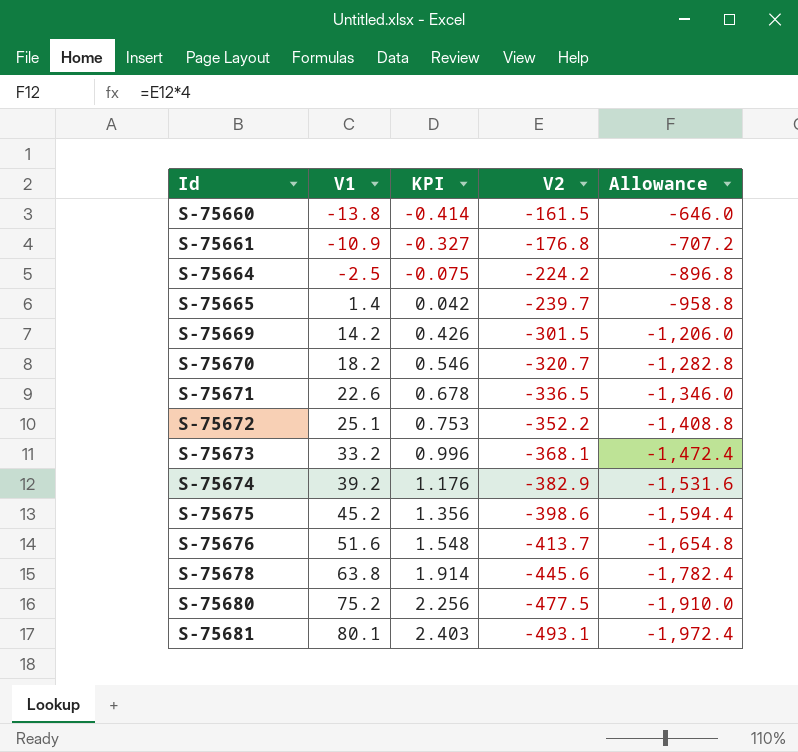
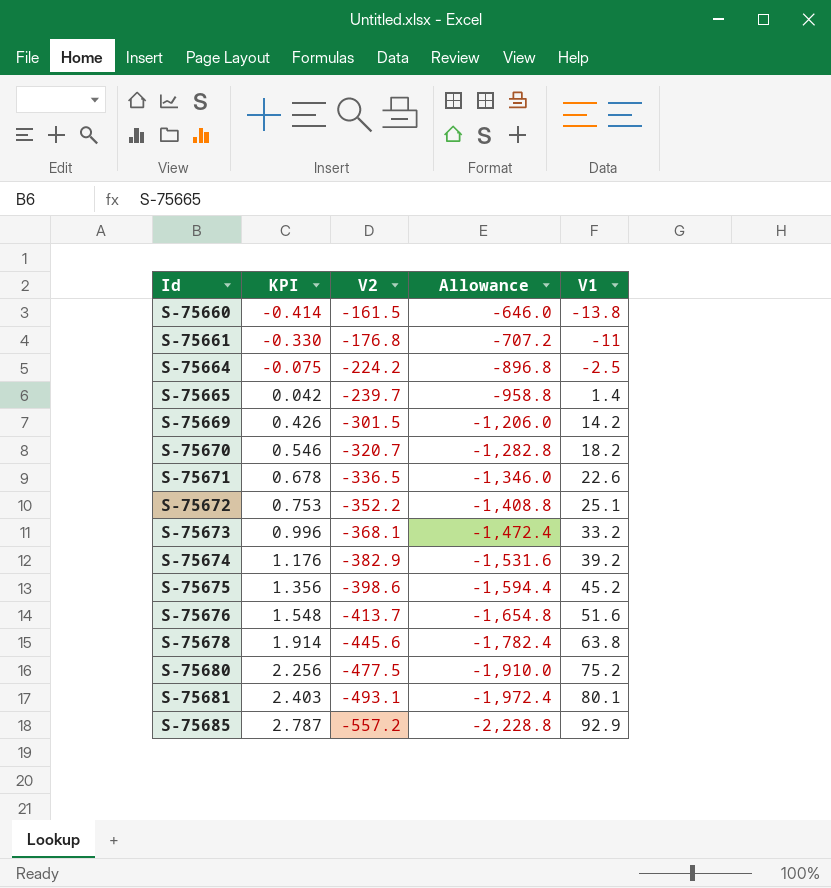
column V1 | position: 2 -> 5
S-75661 | KPI: -0.327 -> -0.330
S-75661 | V1: -10.9 -> -11
row S-75685: none -> 2.787 | -557.2 | -2,228.8 | 92.9

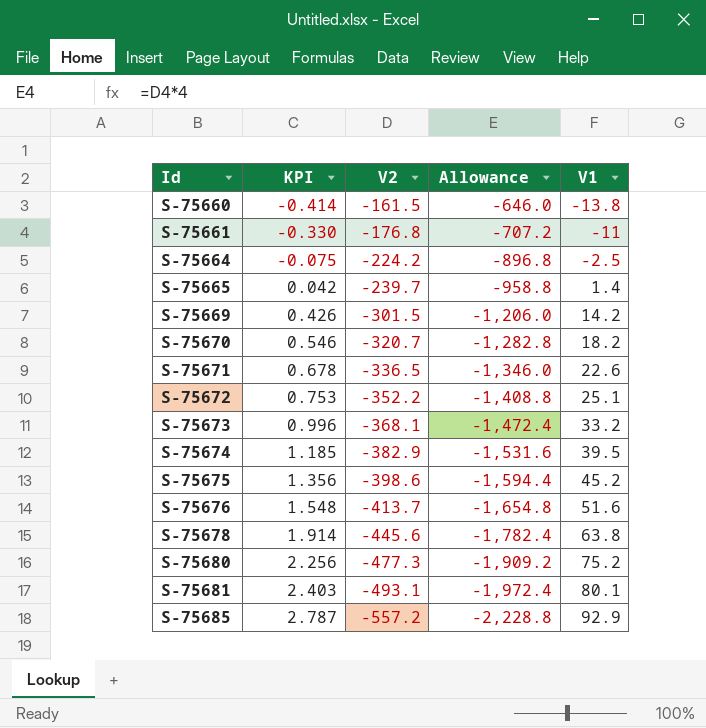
S-75674 | KPI: 1.176 -> 1.185
S-75674 | V1: 39.2 -> 39.5
S-75680 | V2: -477.5 -> -477.3
S-75680 | Allowance: -1,910.0 -> -1,909.2

